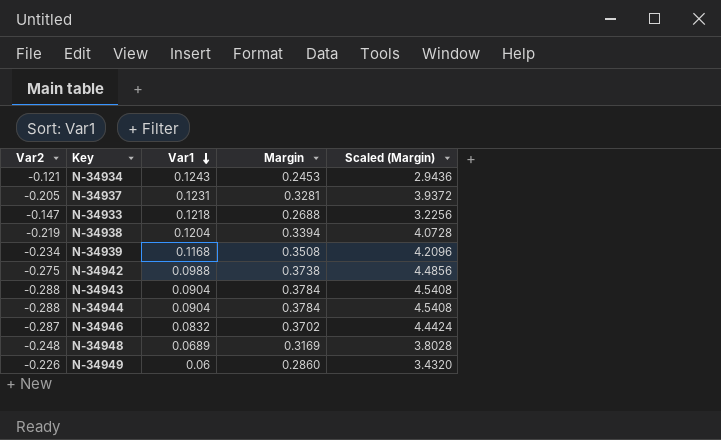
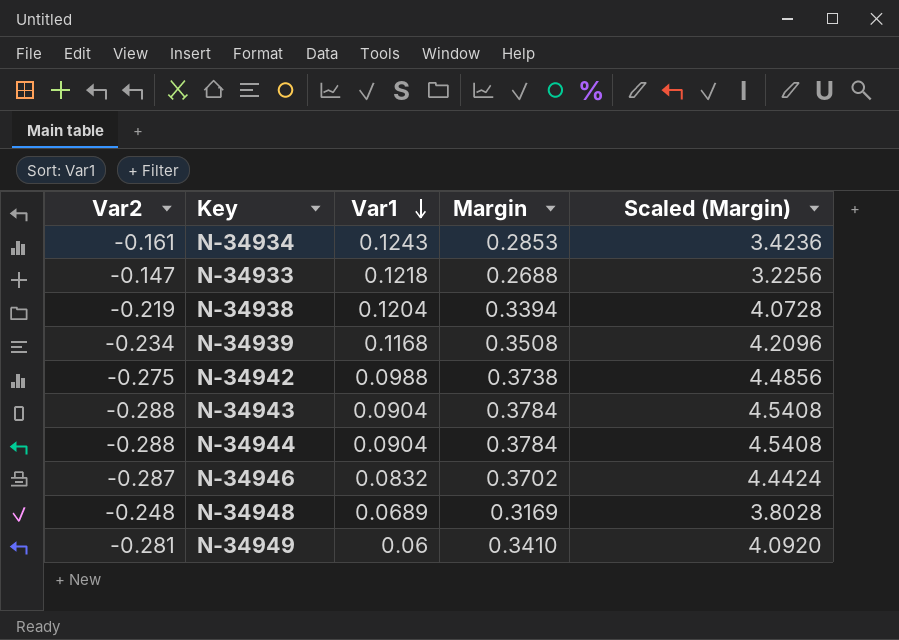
row N-34937: -0.205 | 0.1231 | 0.3281 | 3.9372 -> none
N-34934 | Var2: -0.121 -> -0.161
N-34934 | Margin: 0.2453 -> 0.2853
N-34934 | Scaled (Margin): 2.9436 -> 3.4236
N-34949 | Var2: -0.226 -> -0.281
N-34949 | Margin: 0.2860 -> 0.3410
N-34949 | Scaled (Margin): 3.4320 -> 4.0920

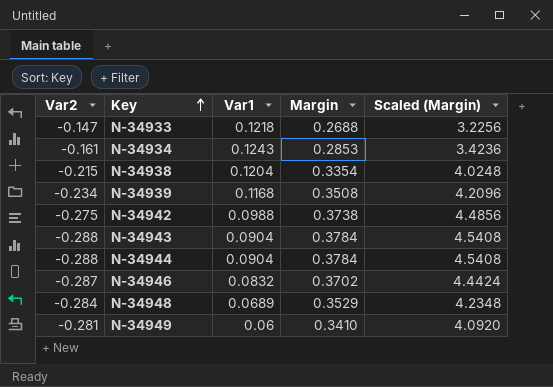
row order: Var1 descending -> Key ascending
N-34938 | Var2: -0.219 -> -0.215
N-34938 | Margin: 0.3394 -> 0.3354
N-34938 | Scaled (Margin): 4.0728 -> 4.0248
N-34948 | Var2: -0.248 -> -0.284
N-34948 | Margin: 0.3169 -> 0.3529
N-34948 | Scaled (Margin): 3.8028 -> 4.2348

